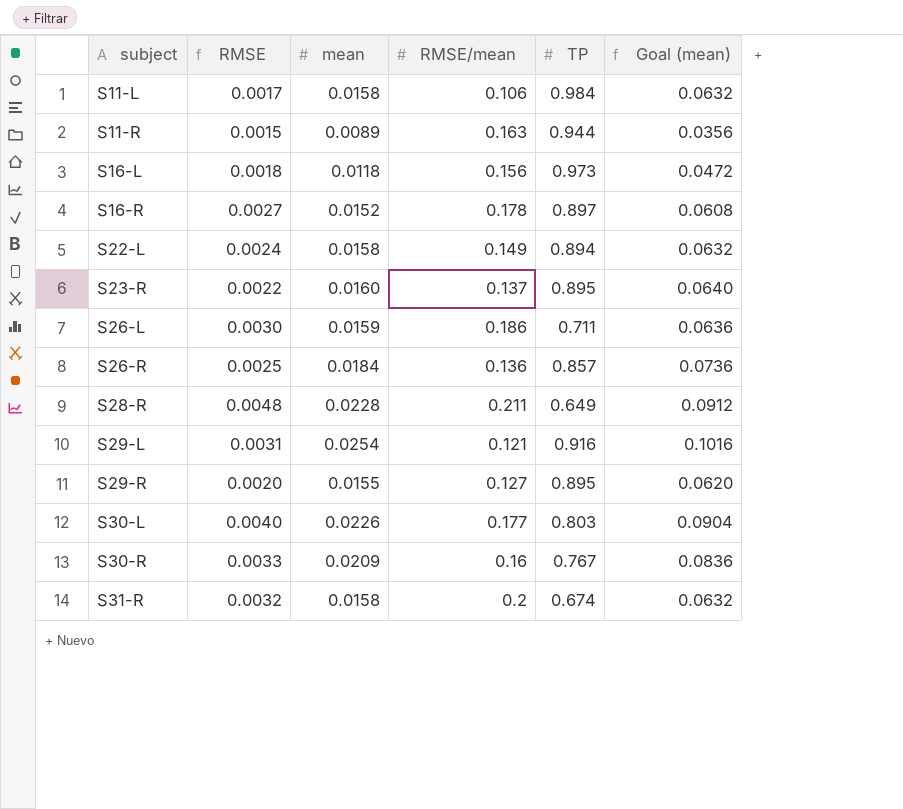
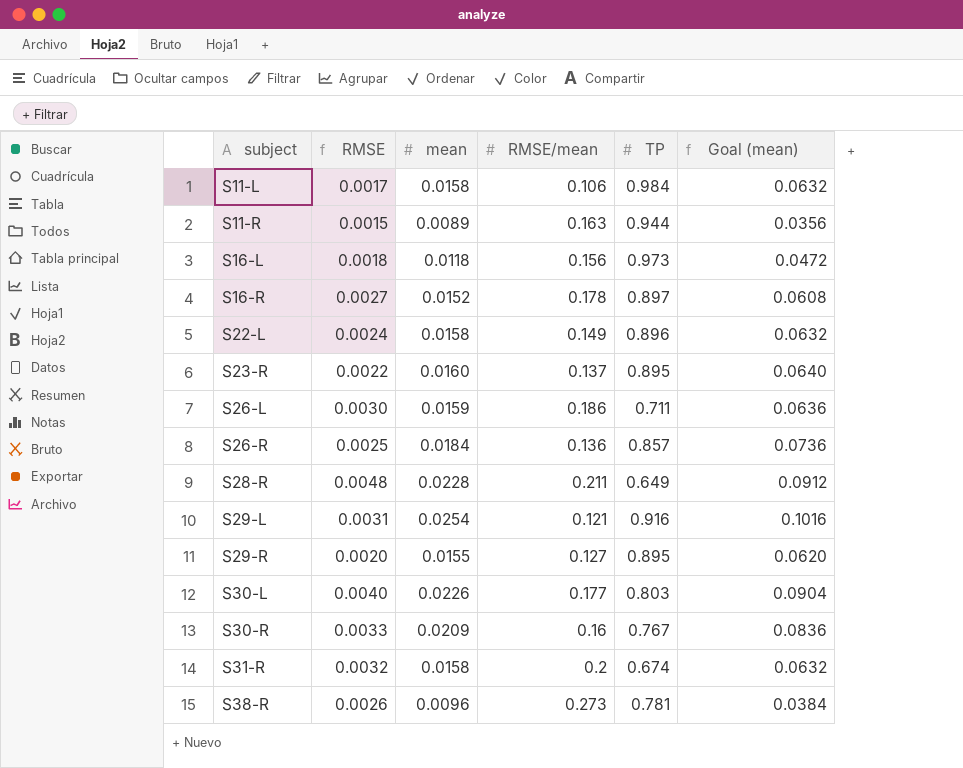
S22-L | TP: 0.894 -> 0.896
row S38-R: none -> 0.0026 | 0.0096 | 0.273 | 0.781 | 0.0384

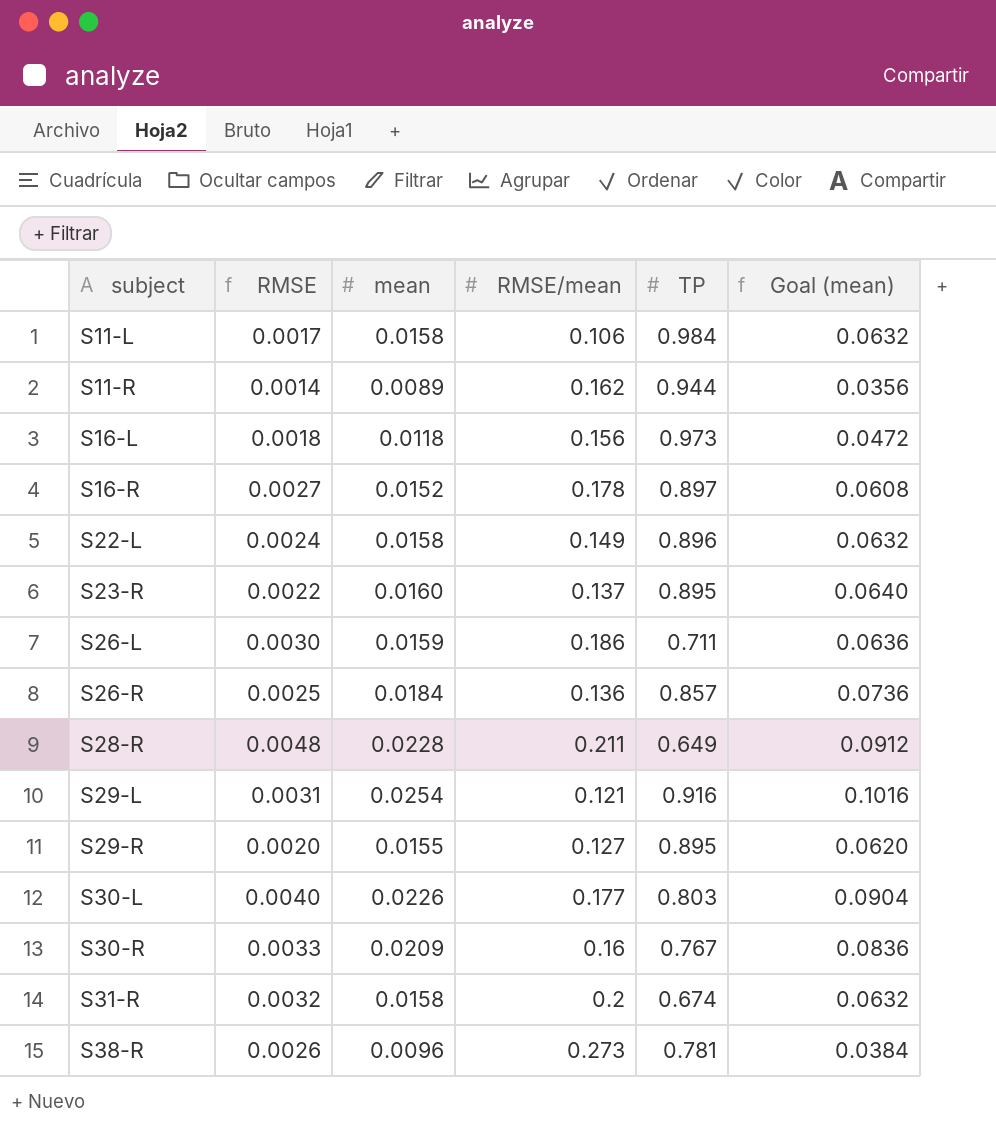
S11-R | RMSE: 0.0015 -> 0.0014
S11-R | RMSE/mean: 0.163 -> 0.162

